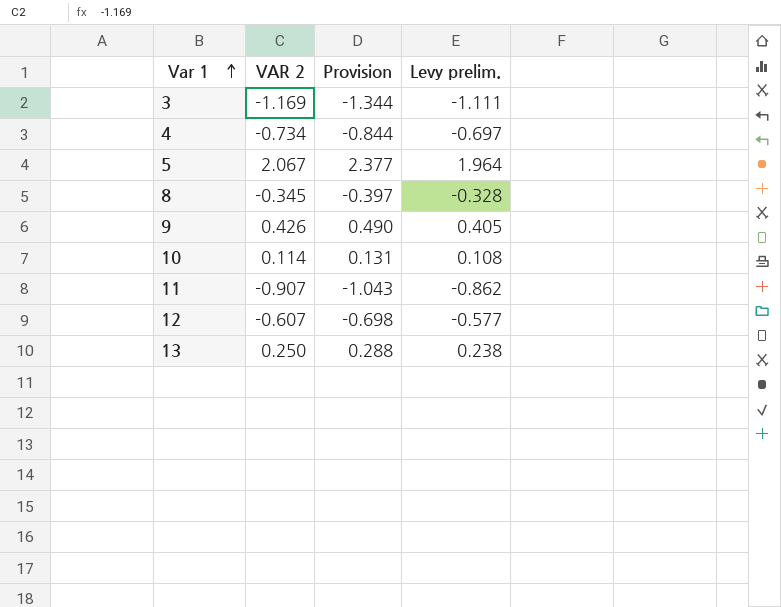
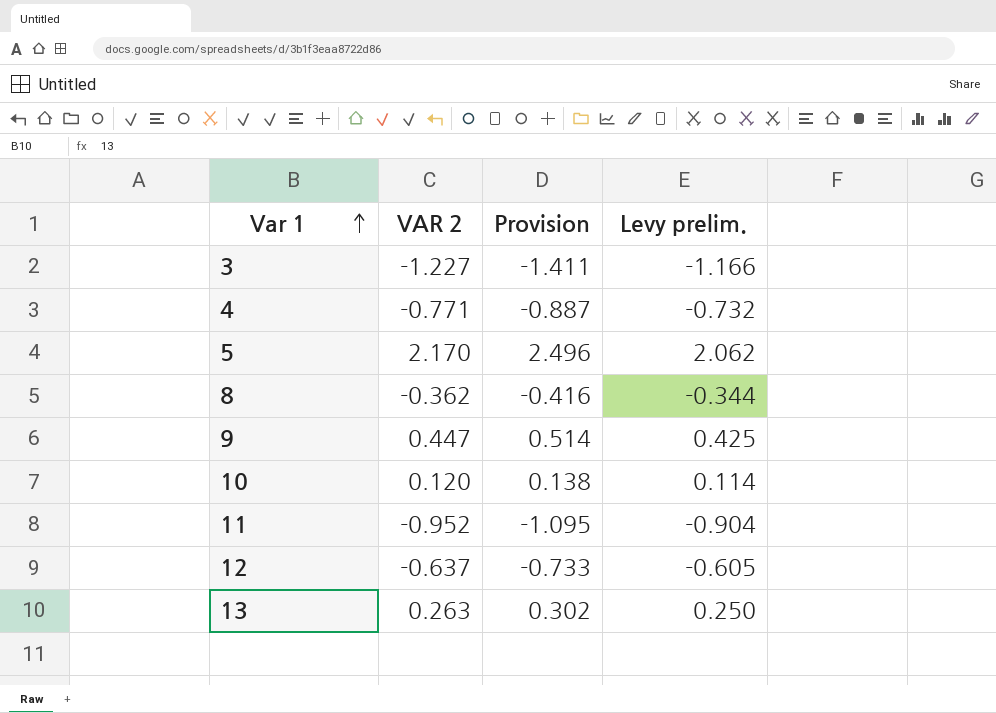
3 | VAR 2: -1.169 -> -1.227
3 | Provision: -1.344 -> -1.411
3 | Levy prelim.: -1.111 -> -1.166
4 | VAR 2: -0.734 -> -0.771
4 | Provision: -0.844 -> -0.887
4 | Levy prelim.: -0.697 -> -0.732
5 | VAR 2: 2.067 -> 2.170
5 | Provision: 2.377 -> 2.496
5 | Levy prelim.: 1.964 -> 2.062
8 | VAR 2: -0.345 -> -0.362
8 | Provision: -0.397 -> -0.416
8 | Levy prelim.: -0.328 -> -0.344
9 | VAR 2: 0.426 -> 0.447
9 | Provision: 0.490 -> 0.514
9 | Levy prelim.: 0.405 -> 0.425
10 | VAR 2: 0.114 -> 0.120
10 | Provision: 0.131 -> 0.138
10 | Levy prelim.: 0.108 -> 0.114
11 | VAR 2: -0.907 -> -0.952
11 | Provision: -1.043 -> -1.095
11 | Levy prelim.: -0.862 -> -0.904
12 | VAR 2: -0.607 -> -0.637
12 | Provision: -0.698 -> -0.733
12 | Levy prelim.: -0.577 -> -0.605
13 | VAR 2: 0.250 -> 0.263
13 | Provision: 0.288 -> 0.302
13 | Levy prelim.: 0.238 -> 0.250

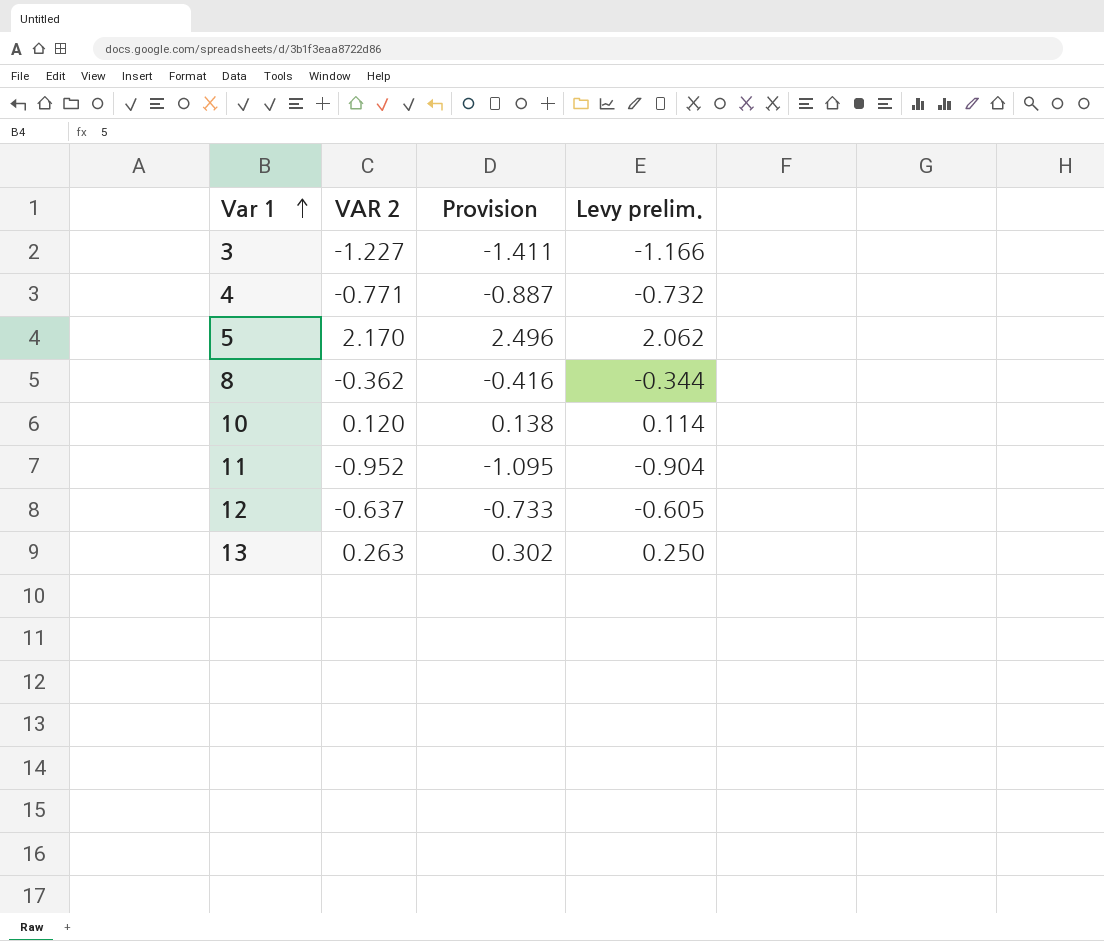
row 9: 0.447 | 0.514 | 0.425 -> none

